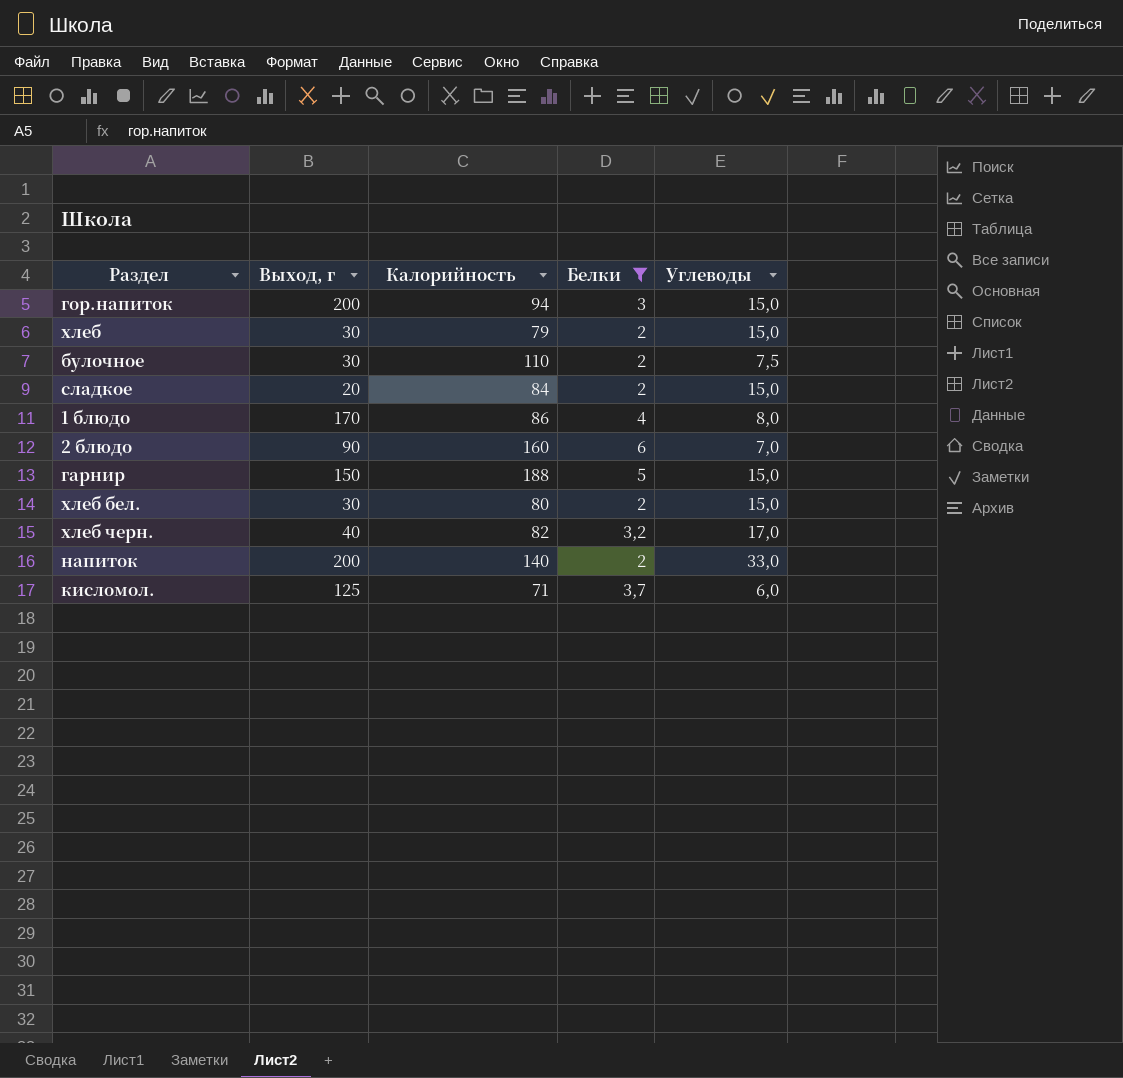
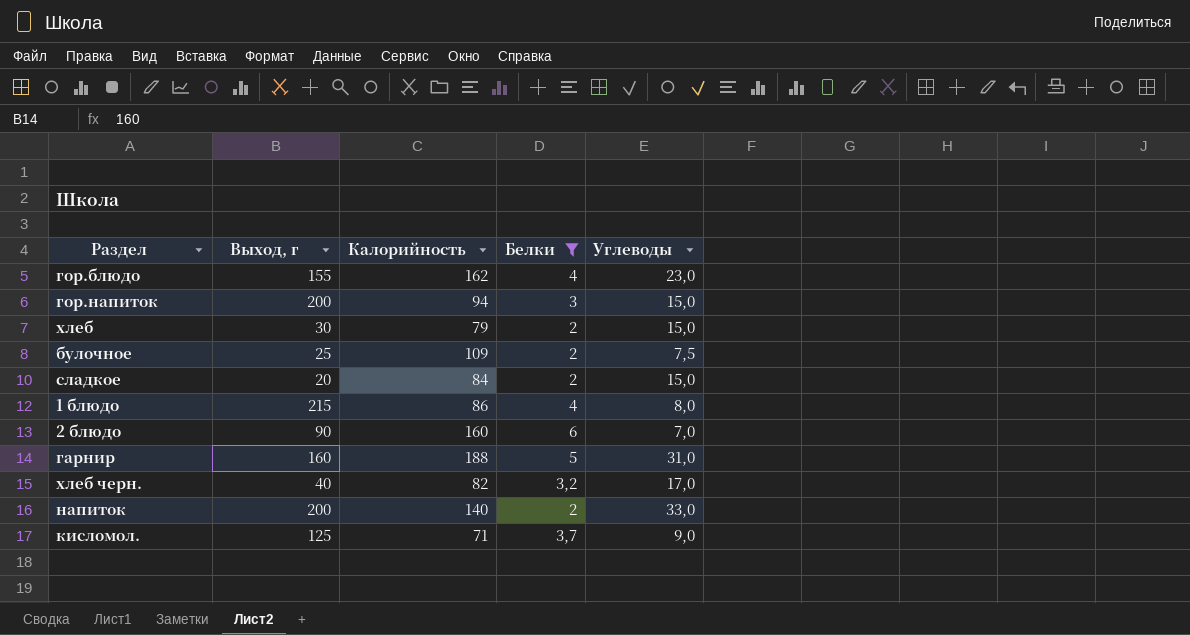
row хлеб бел.: 30 | 80 | 2 | 15,0 -> none
row гор.блюдо: none -> 155 | 162 | 4 | 23,0
булочное | Выход, г: 30 -> 25
булочное | Калорийность: 110 -> 109
1 блюдо | Выход, г: 170 -> 215
гарнир | Выход, г: 150 -> 160
гарнир | Углеводы: 15,0 -> 31,0
кисломол. | Углеводы: 6,0 -> 9,0

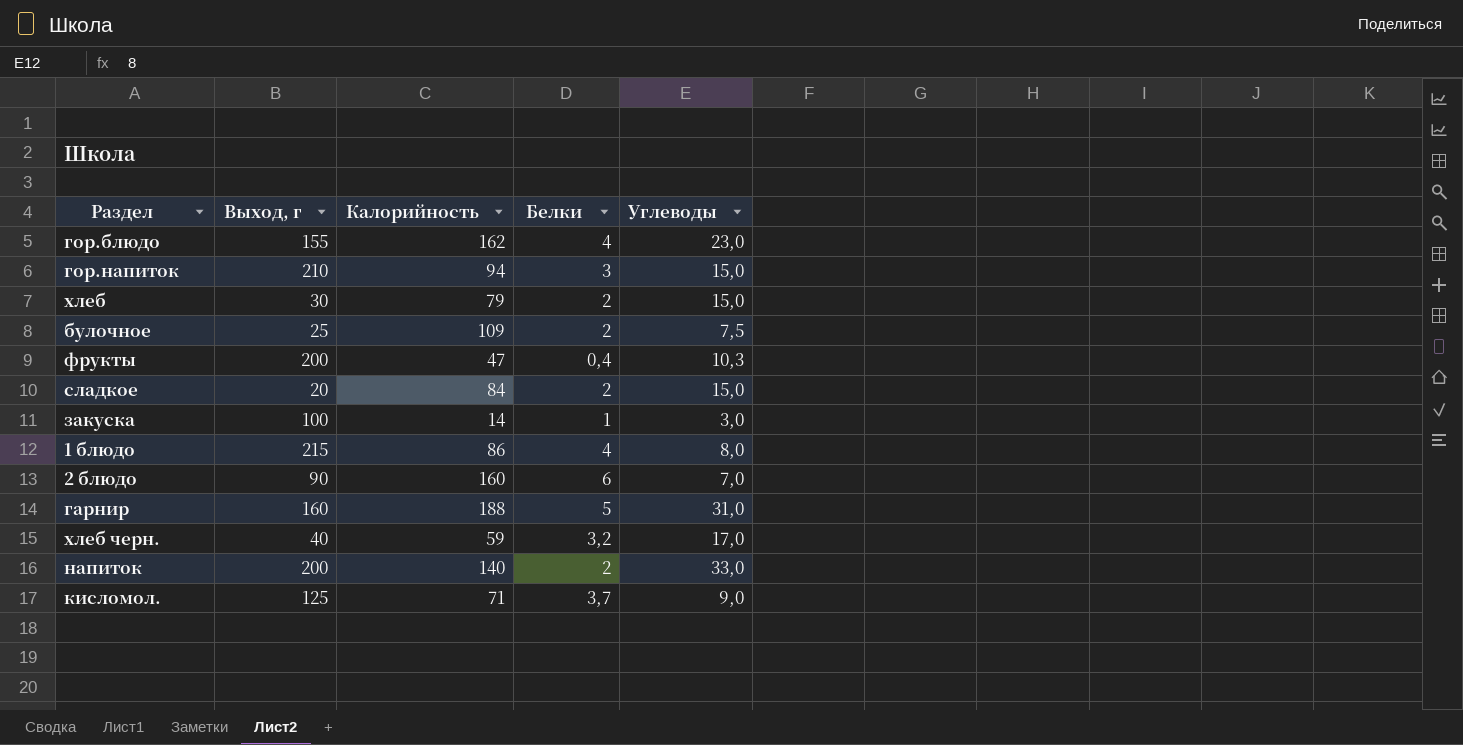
filter: Белки >= 2 -> none
гор.напиток | Выход, г: 200 -> 210
хлеб черн. | Калорийность: 82 -> 59

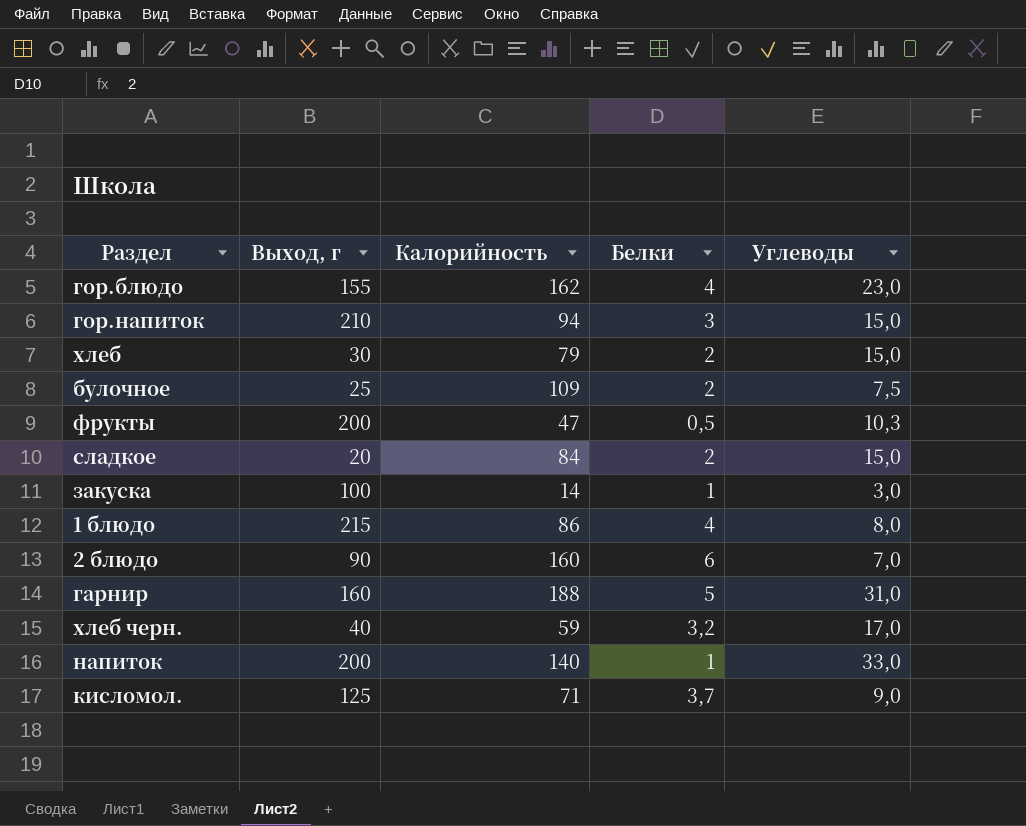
фрукты | Белки: 0,4 -> 0,5
напиток | Белки: 2 -> 1

